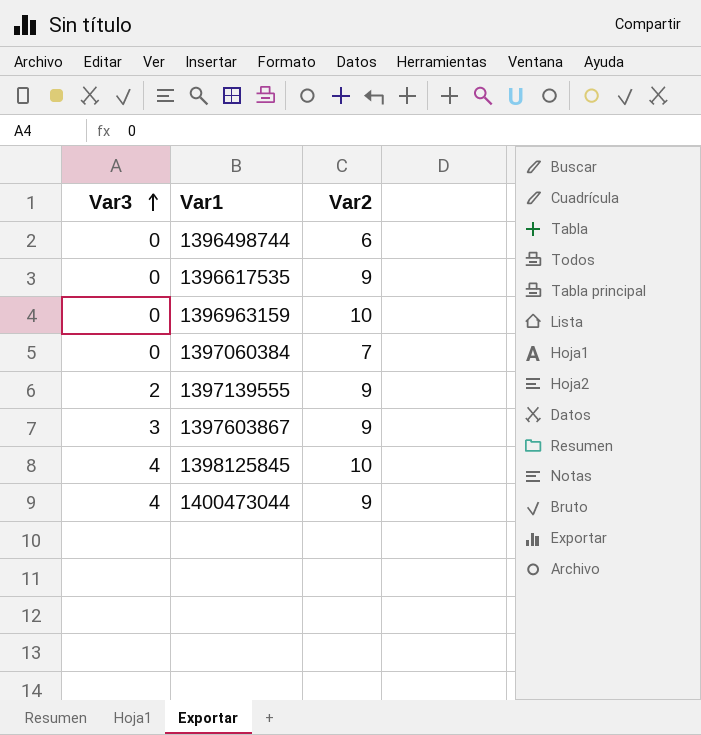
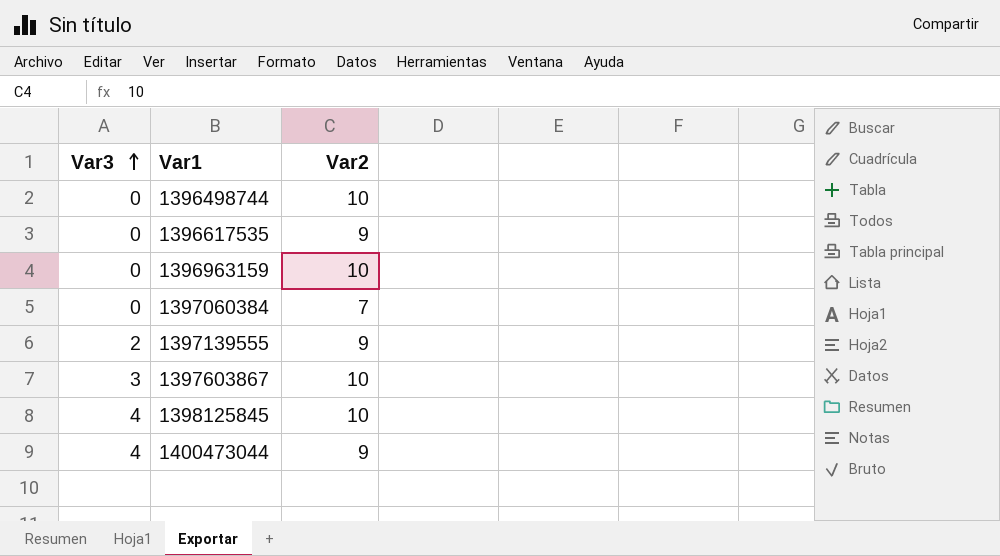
1396498744 | Var2: 6 -> 10
1397603867 | Var2: 9 -> 10

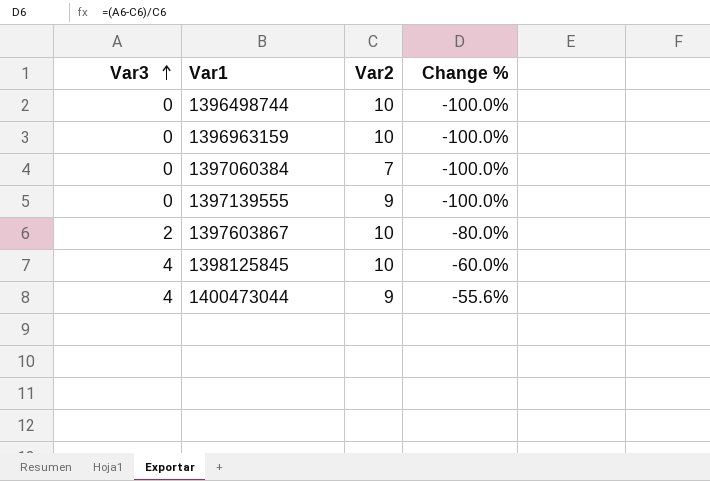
column Change % | formula: none -> ([Var3] - [Var2]) / [Var2]
row 1396617535: 0 | 9 -> none
1397139555 | Var3: 2 -> 0
1397603867 | Var3: 3 -> 2

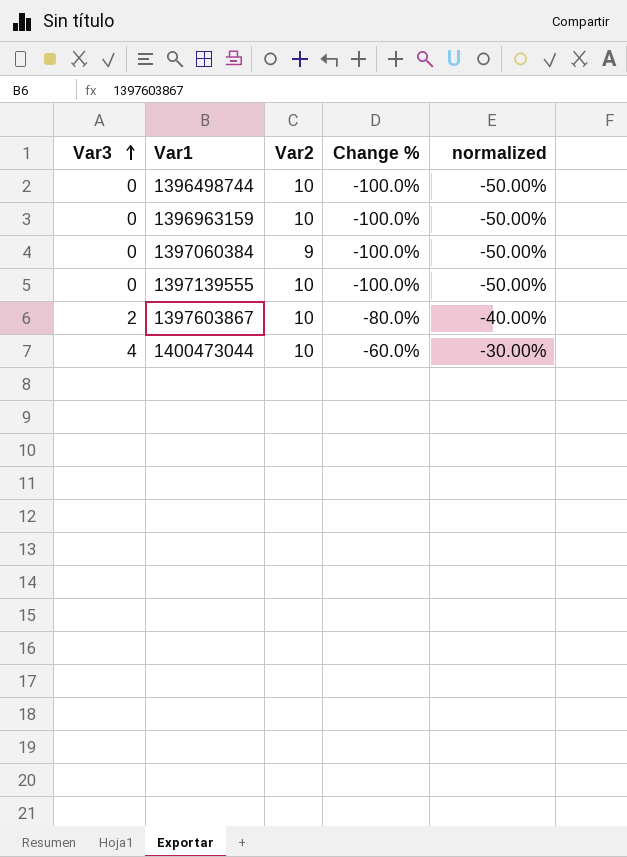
column normalized | formula: none -> [Change %] * 0.5
row 1398125845: 4 | 10 | -60.0% -> none
1397060384 | Var2: 7 -> 9
1397139555 | Var2: 9 -> 10
1400473044 | Var2: 9 -> 10
1400473044 | Change %: -55.6% -> -60.0%

